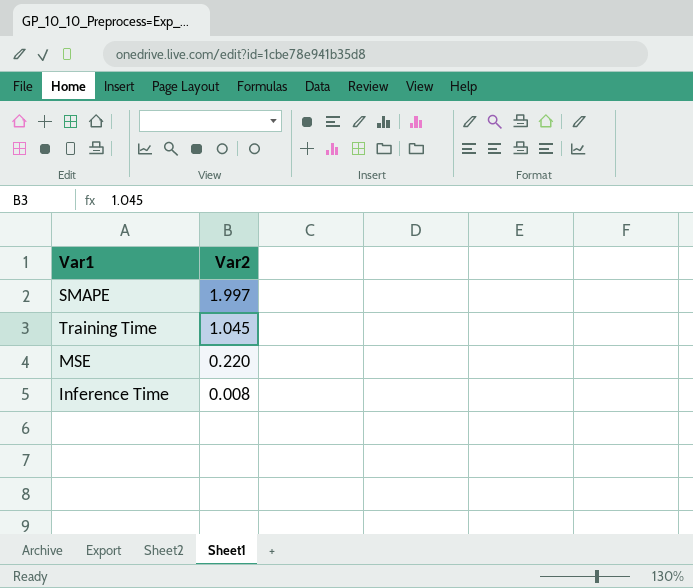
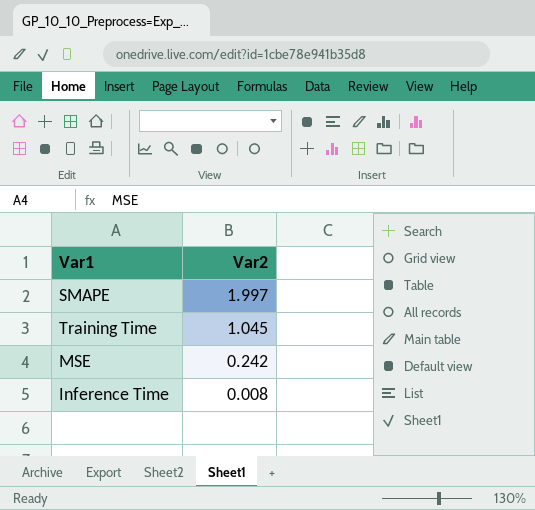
MSE | Var2: 0.220 -> 0.242

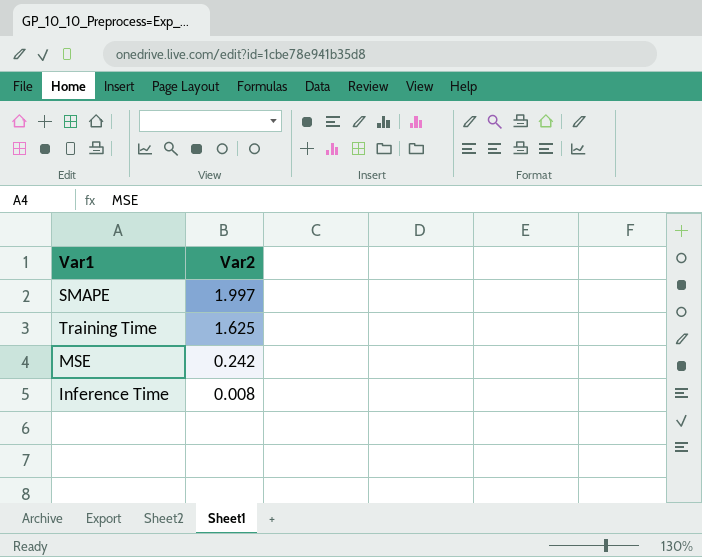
Training Time | Var2: 1.045 -> 1.625

